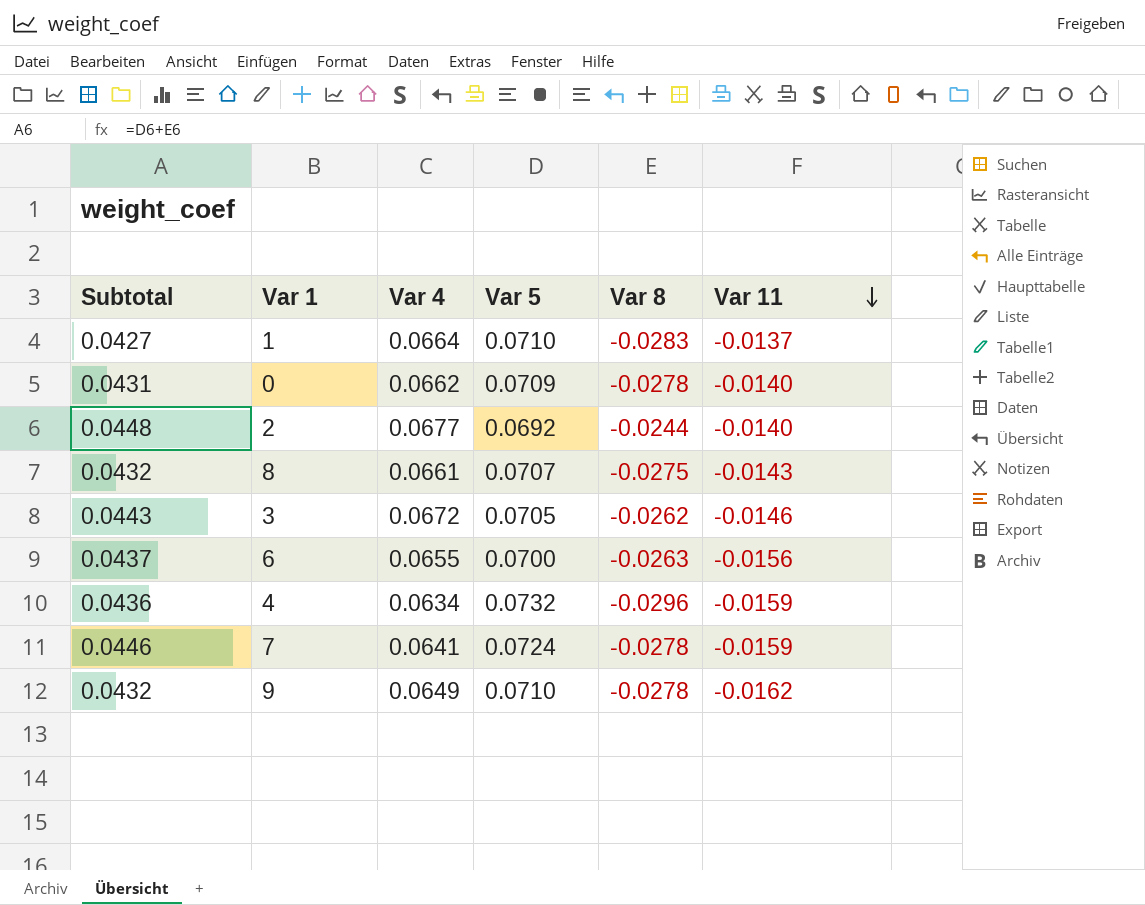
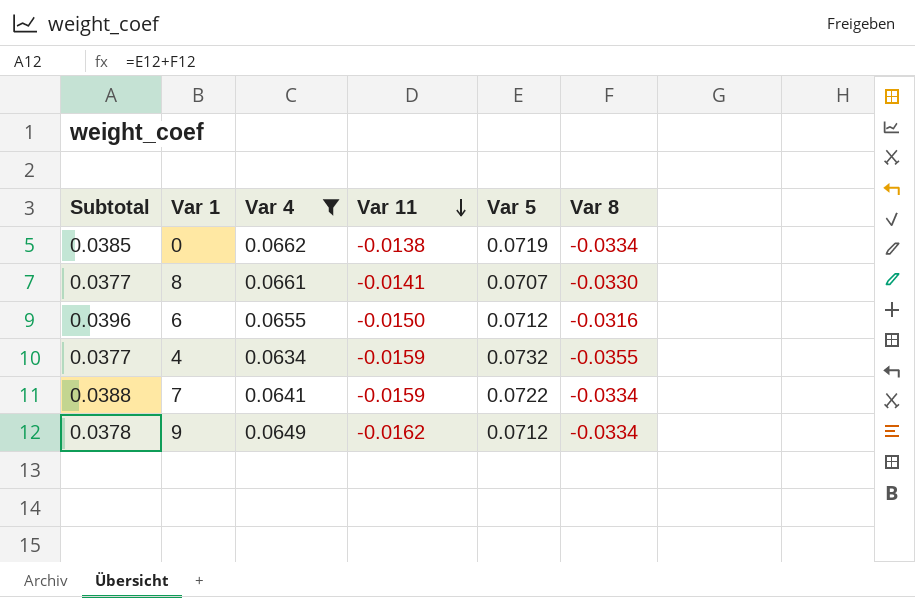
filter: none -> Var 4 <= 0.0662
column Var 11 | position: 6 -> 4
0 | Subtotal: 0.0431 -> 0.0385
0 | Var 11: -0.0140 -> -0.0138
0 | Var 5: 0.0709 -> 0.0719
0 | Var 8: -0.0278 -> -0.0334
8 | Subtotal: 0.0432 -> 0.0377
8 | Var 11: -0.0143 -> -0.0141
8 | Var 8: -0.0275 -> -0.0330
6 | Subtotal: 0.0437 -> 0.0396
6 | Var 11: -0.0156 -> -0.0150
6 | Var 5: 0.0700 -> 0.0712
6 | Var 8: -0.0263 -> -0.0316
4 | Subtotal: 0.0436 -> 0.0377
4 | Var 8: -0.0296 -> -0.0355
7 | Subtotal: 0.0446 -> 0.0388
7 | Var 5: 0.0724 -> 0.0722
7 | Var 8: -0.0278 -> -0.0334
9 | Subtotal: 0.0432 -> 0.0378
9 | Var 5: 0.0710 -> 0.0712
9 | Var 8: -0.0278 -> -0.0334

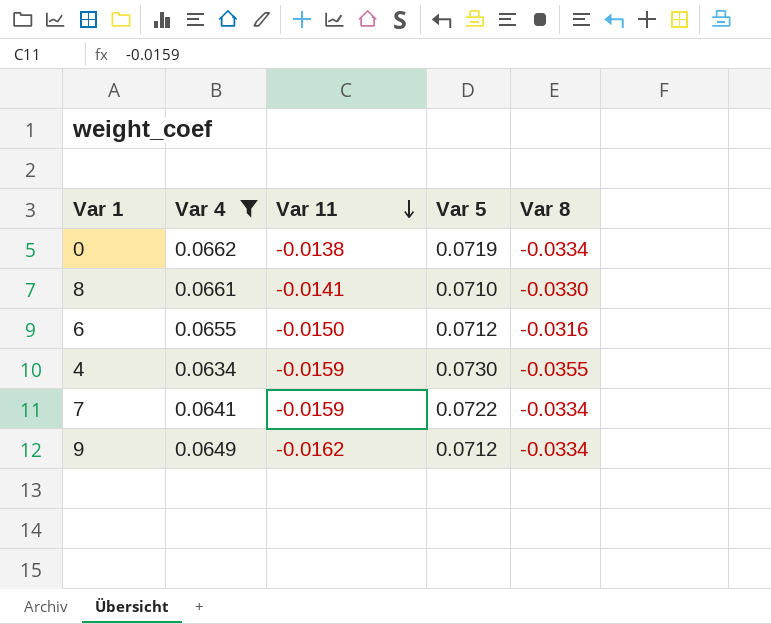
column Subtotal | formula: [Var 5] + [Var 8] -> none
8 | Var 5: 0.0707 -> 0.0710
4 | Var 5: 0.0732 -> 0.0730

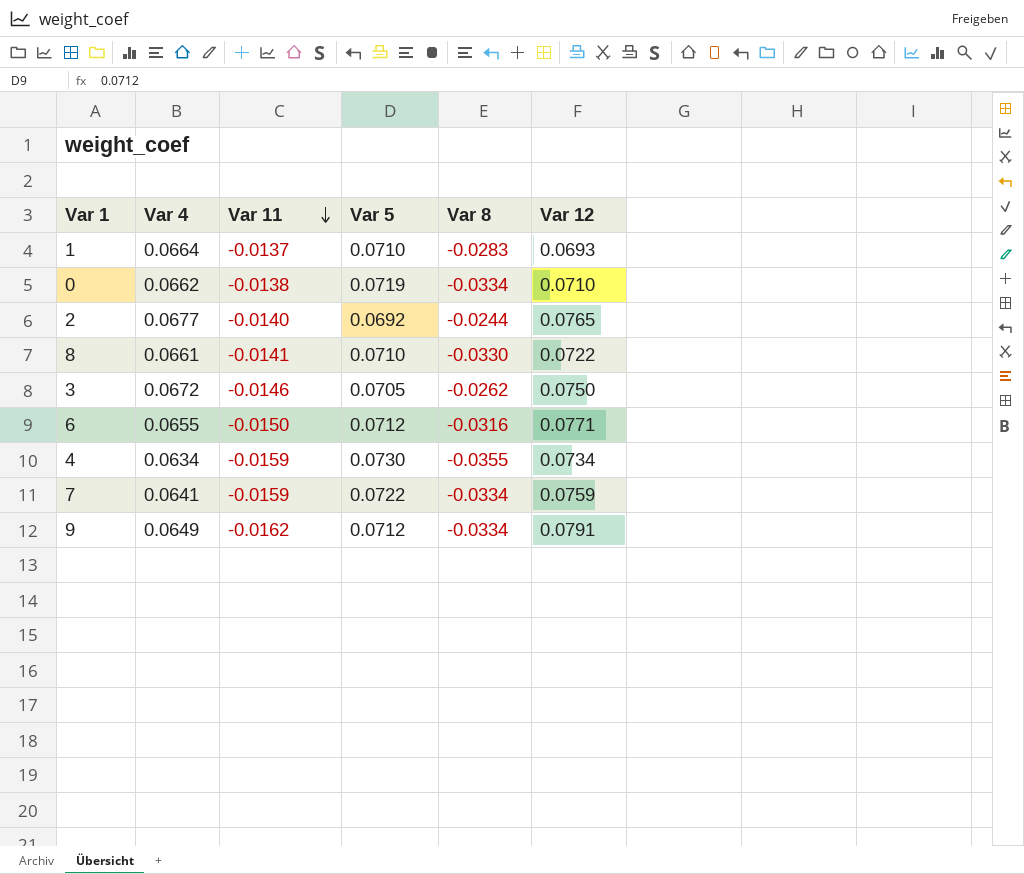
filter: Var 4 <= 0.0662 -> none
column Var 12 | position: none -> 6

